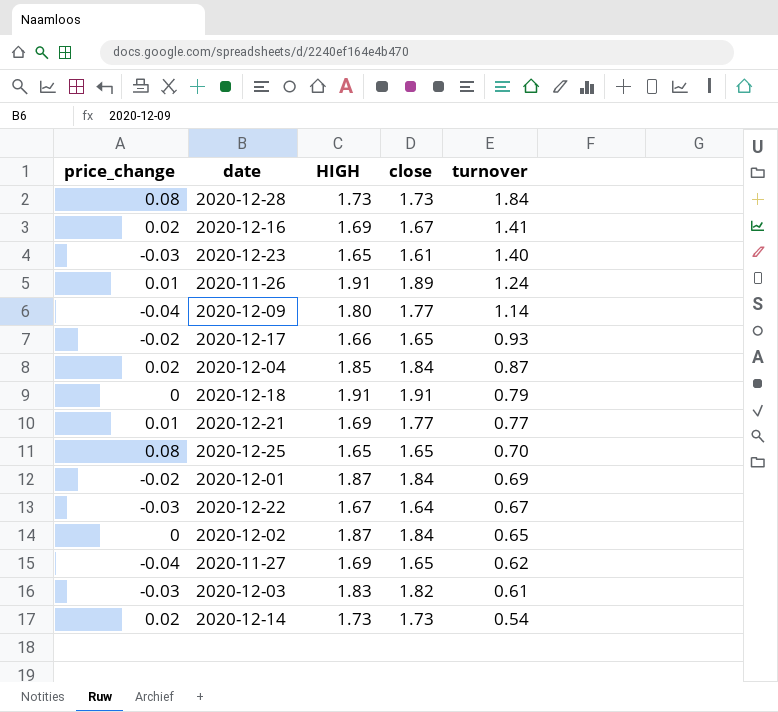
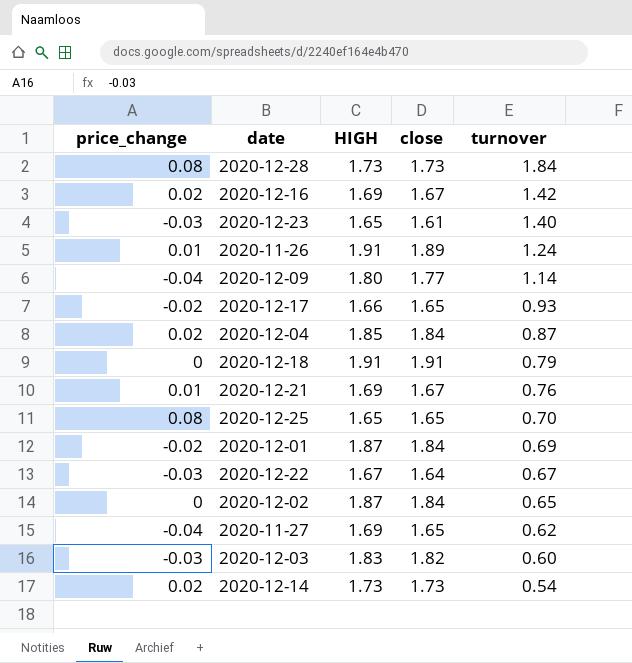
2020-12-16 | turnover: 1.41 -> 1.42
2020-12-21 | close: 1.77 -> 1.67
2020-12-21 | turnover: 0.77 -> 0.76
2020-12-03 | turnover: 0.61 -> 0.60

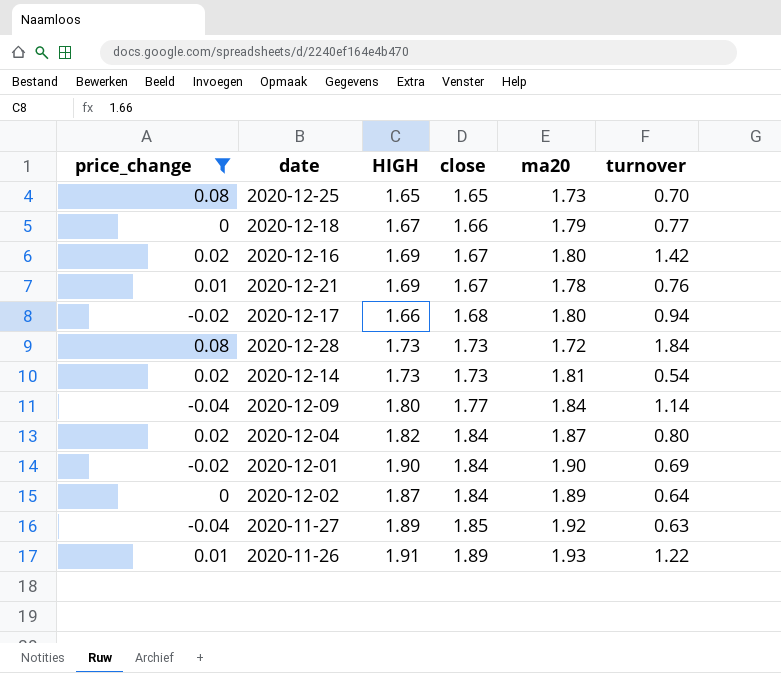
filter: none -> price_change != -0.03
row order: turnover descending -> close ascending
column ma20 | position: none -> 5
2020-12-18 | HIGH: 1.91 -> 1.67
2020-12-18 | close: 1.91 -> 1.66
2020-12-18 | turnover: 0.79 -> 0.77
2020-12-17 | close: 1.65 -> 1.68
2020-12-17 | turnover: 0.93 -> 0.94
2020-12-04 | HIGH: 1.85 -> 1.82
2020-12-04 | turnover: 0.87 -> 0.80
2020-12-01 | HIGH: 1.87 -> 1.90
2020-12-02 | turnover: 0.65 -> 0.64
2020-11-27 | HIGH: 1.69 -> 1.89
2020-11-27 | close: 1.65 -> 1.85
2020-11-27 | turnover: 0.62 -> 0.63
2020-11-26 | turnover: 1.24 -> 1.22

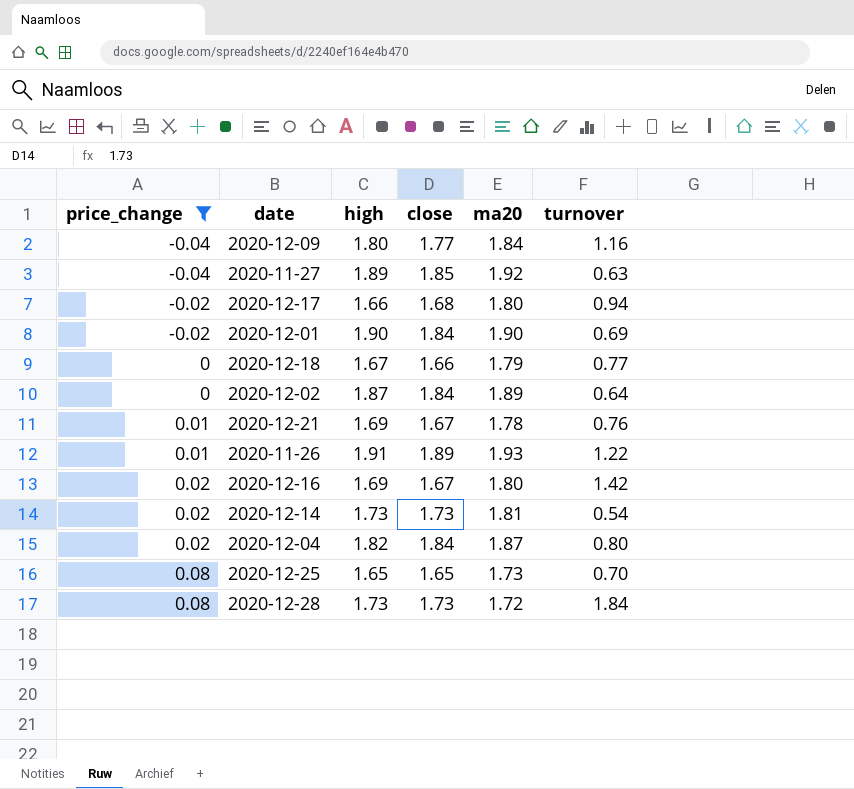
row order: close ascending -> price_change ascending
column name: HIGH -> high
2020-12-09 | turnover: 1.14 -> 1.16

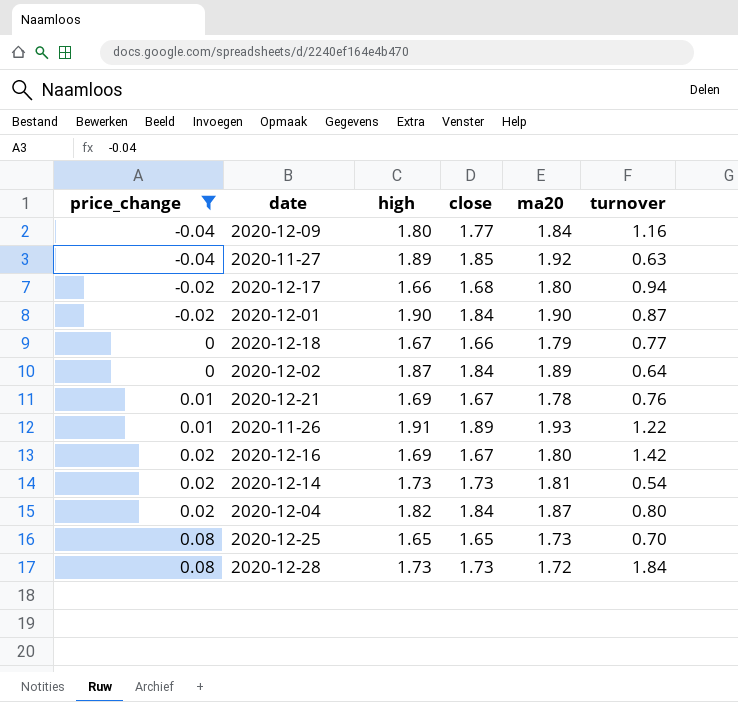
2020-12-01 | turnover: 0.69 -> 0.87

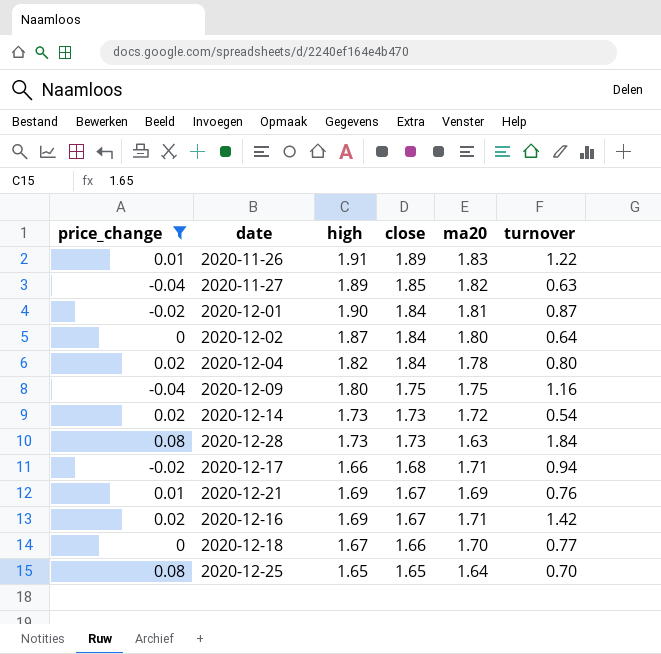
row order: price_change ascending -> close descending
2020-11-26 | ma20: 1.93 -> 1.83
2020-11-27 | ma20: 1.92 -> 1.82
2020-12-01 | ma20: 1.90 -> 1.81
2020-12-02 | ma20: 1.89 -> 1.80
2020-12-04 | ma20: 1.87 -> 1.78
2020-12-09 | close: 1.77 -> 1.75
2020-12-09 | ma20: 1.84 -> 1.75
2020-12-14 | ma20: 1.81 -> 1.72
2020-12-28 | ma20: 1.72 -> 1.63
2020-12-17 | ma20: 1.80 -> 1.71
2020-12-21 | ma20: 1.78 -> 1.69
2020-12-16 | ma20: 1.80 -> 1.71
2020-12-18 | ma20: 1.79 -> 1.70
2020-12-25 | ma20: 1.73 -> 1.64

